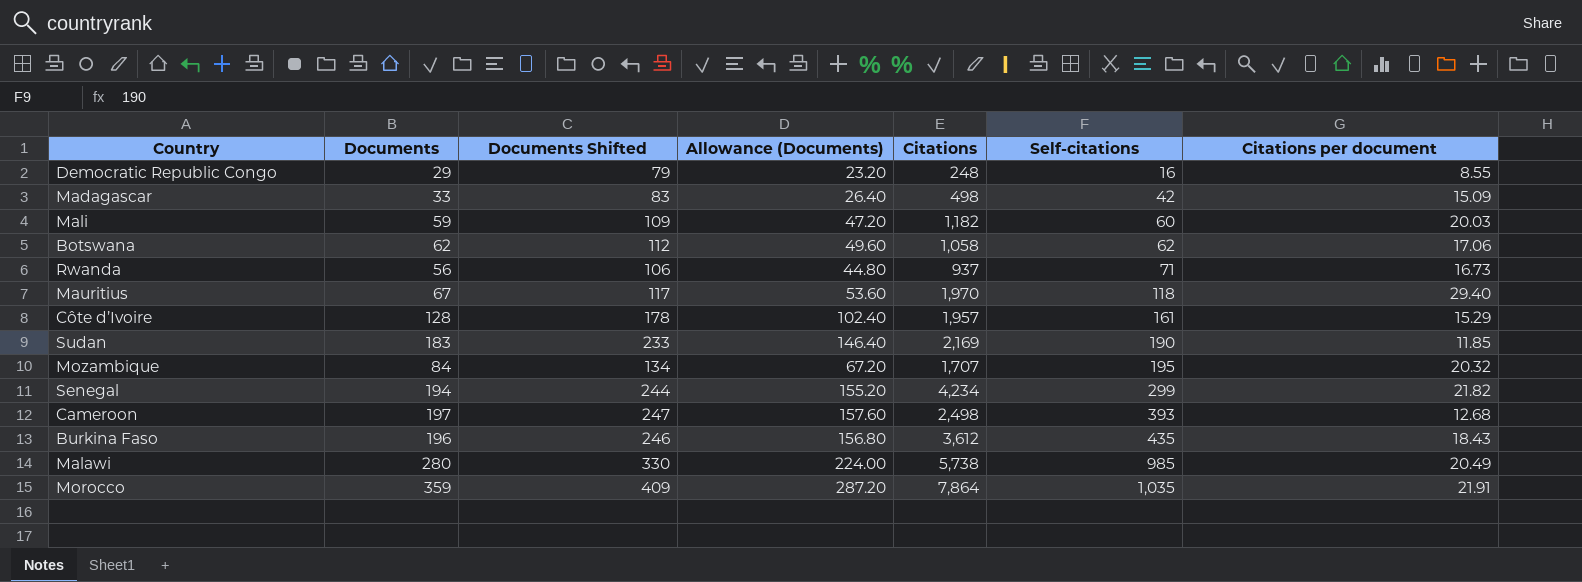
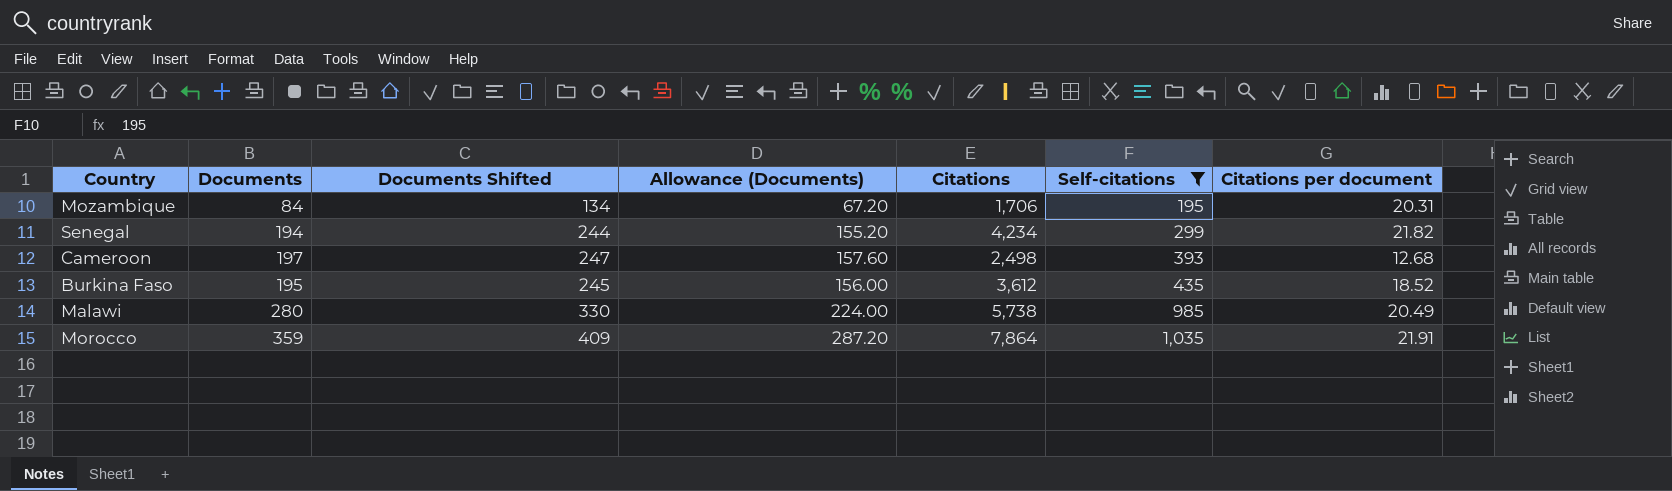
filter: none -> Self-citations >= 195
Mozambique | Citations: 1,707 -> 1,706
Mozambique | Citations per document: 20.32 -> 20.31
Burkina Faso | Documents: 196 -> 195
Burkina Faso | Documents Shifted: 246 -> 245
Burkina Faso | Allowance (Documents): 156.80 -> 156.00
Burkina Faso | Citations per document: 18.43 -> 18.52

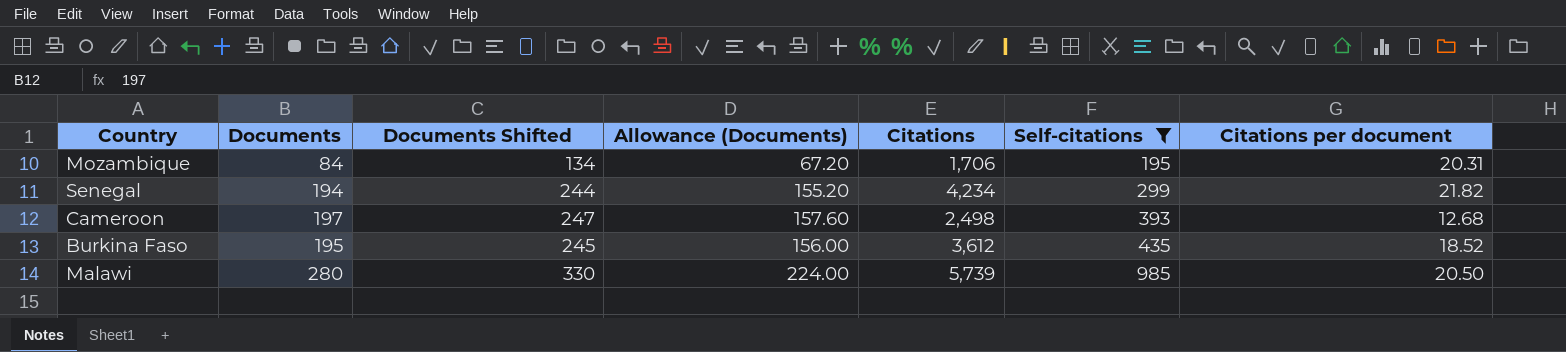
row Morocco: 359 | 409 | 287.20 | 7,864 | 1,035 | 21.91 -> none
Malawi | Citations: 5,738 -> 5,739
Malawi | Citations per document: 20.49 -> 20.50

